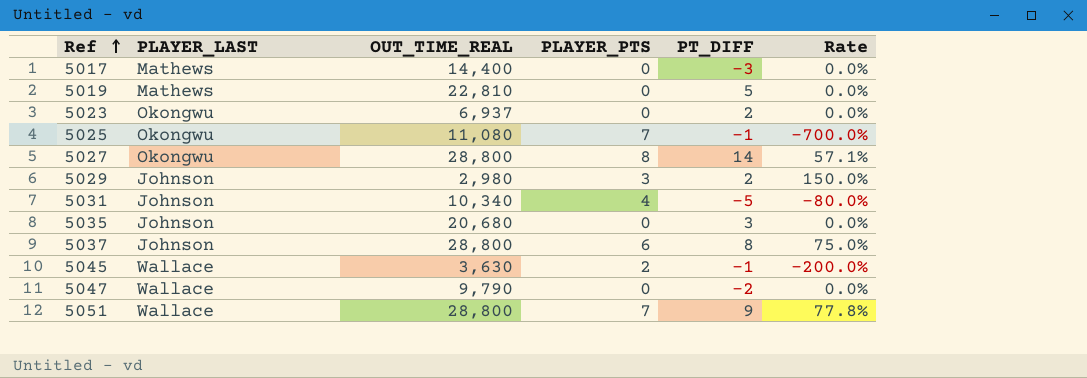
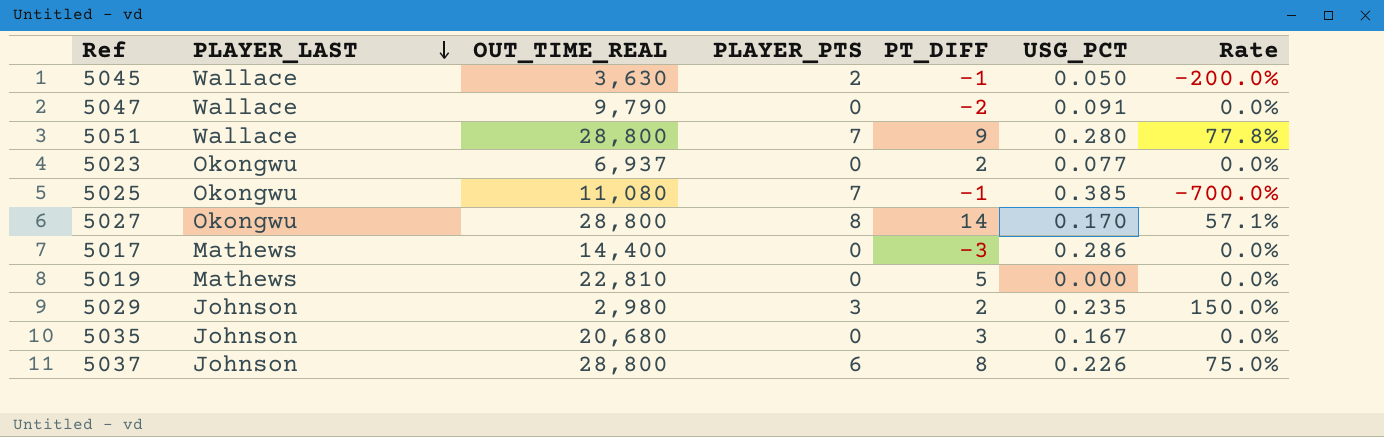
row order: Ref ascending -> PLAYER_LAST descending
column USG_PCT | position: none -> 6
row 5031: Johnson | 10,340 | 4 | -5 | -80.0% -> none

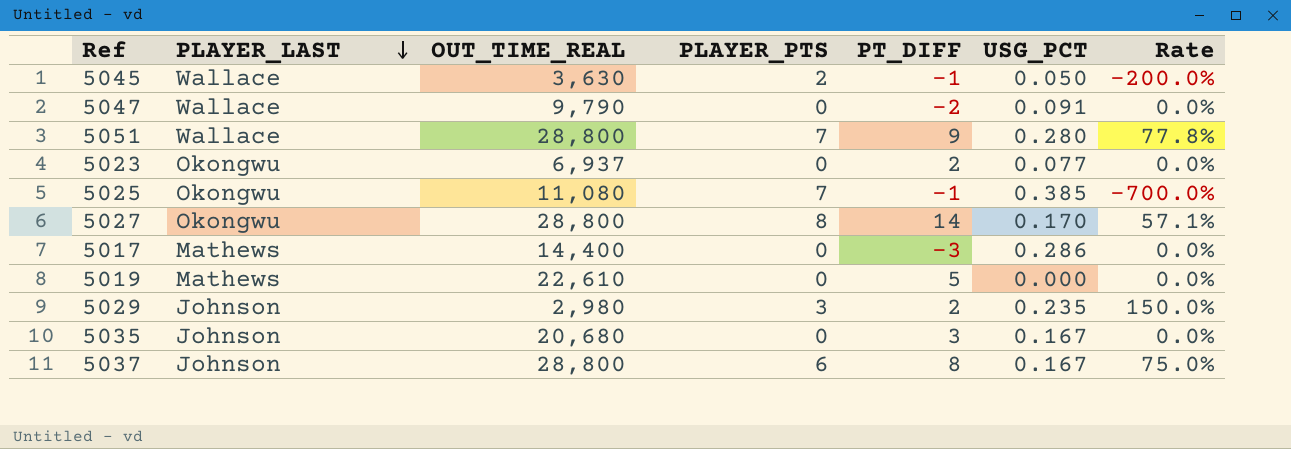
5019 | OUT_TIME_REAL: 22,810 -> 22,610
5037 | USG_PCT: 0.226 -> 0.167

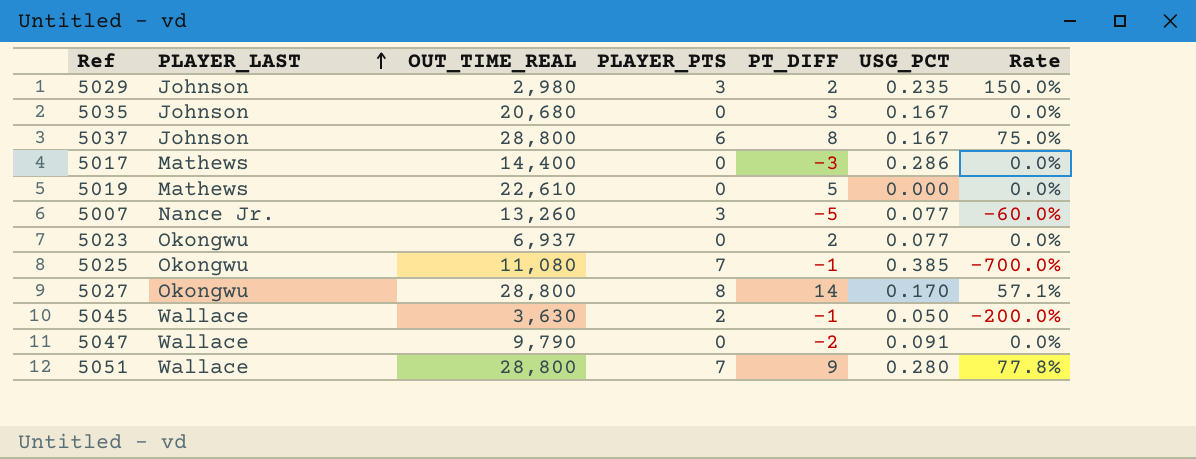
row order: PLAYER_LAST descending -> PLAYER_LAST ascending
row 5007: none -> Nance Jr. | 13,260 | 3 | -5 | 0.077 | -60.0%

